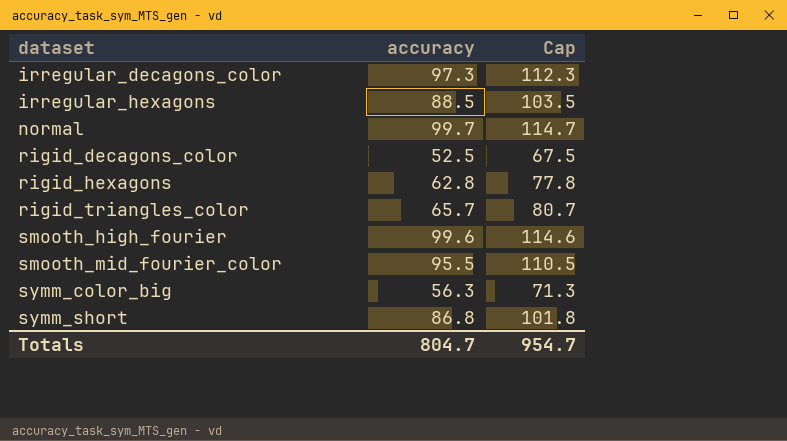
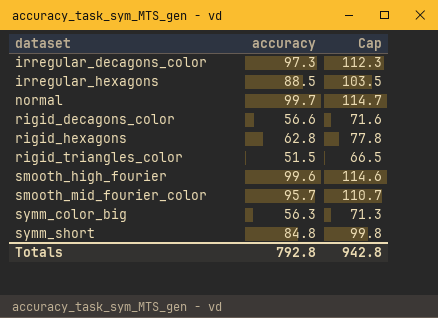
rigid_decagons_color | accuracy: 52.5 -> 56.6
rigid_decagons_color | Cap: 67.5 -> 71.6
rigid_triangles_color | accuracy: 65.7 -> 51.5
rigid_triangles_color | Cap: 80.7 -> 66.5
smooth_mid_fourier_color | accuracy: 95.5 -> 95.7
smooth_mid_fourier_color | Cap: 110.5 -> 110.7
symm_short | accuracy: 86.8 -> 84.8
symm_short | Cap: 101.8 -> 99.8
Totals | accuracy: 804.7 -> 792.8
Totals | Cap: 954.7 -> 942.8

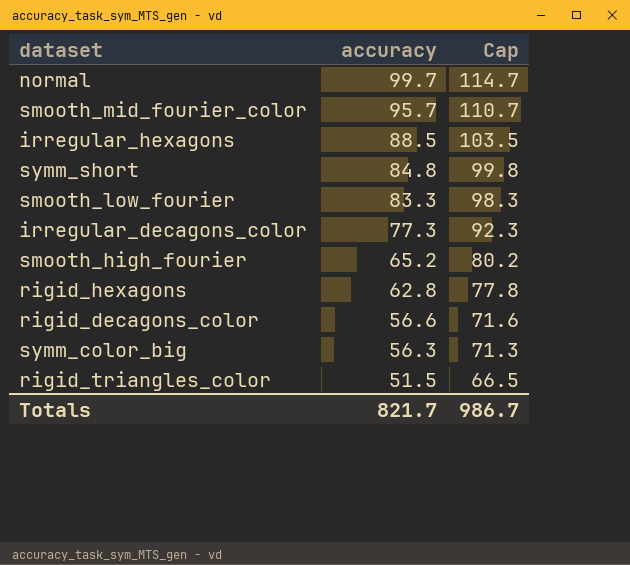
row order: dataset ascending -> accuracy descending
row smooth_low_fourier: none -> 83.3 | 98.3
irregular_decagons_color | accuracy: 97.3 -> 77.3
irregular_decagons_color | Cap: 112.3 -> 92.3
smooth_high_fourier | accuracy: 99.6 -> 65.2
smooth_high_fourier | Cap: 114.6 -> 80.2
Totals | accuracy: 792.8 -> 821.7
Totals | Cap: 942.8 -> 986.7

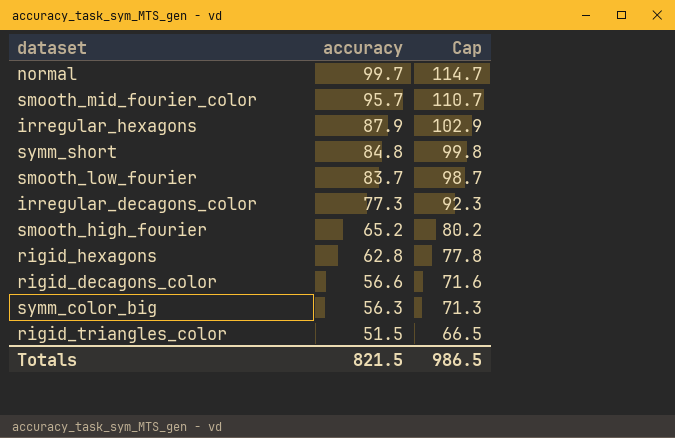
irregular_hexagons | accuracy: 88.5 -> 87.9
irregular_hexagons | Cap: 103.5 -> 102.9
smooth_low_fourier | accuracy: 83.3 -> 83.7
smooth_low_fourier | Cap: 98.3 -> 98.7
Totals | accuracy: 821.7 -> 821.5
Totals | Cap: 986.7 -> 986.5

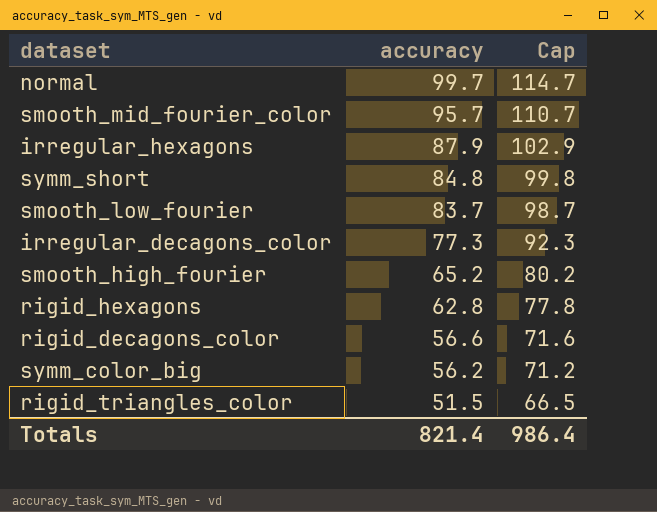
symm_color_big | accuracy: 56.3 -> 56.2
symm_color_big | Cap: 71.3 -> 71.2
Totals | accuracy: 821.5 -> 821.4
Totals | Cap: 986.5 -> 986.4

